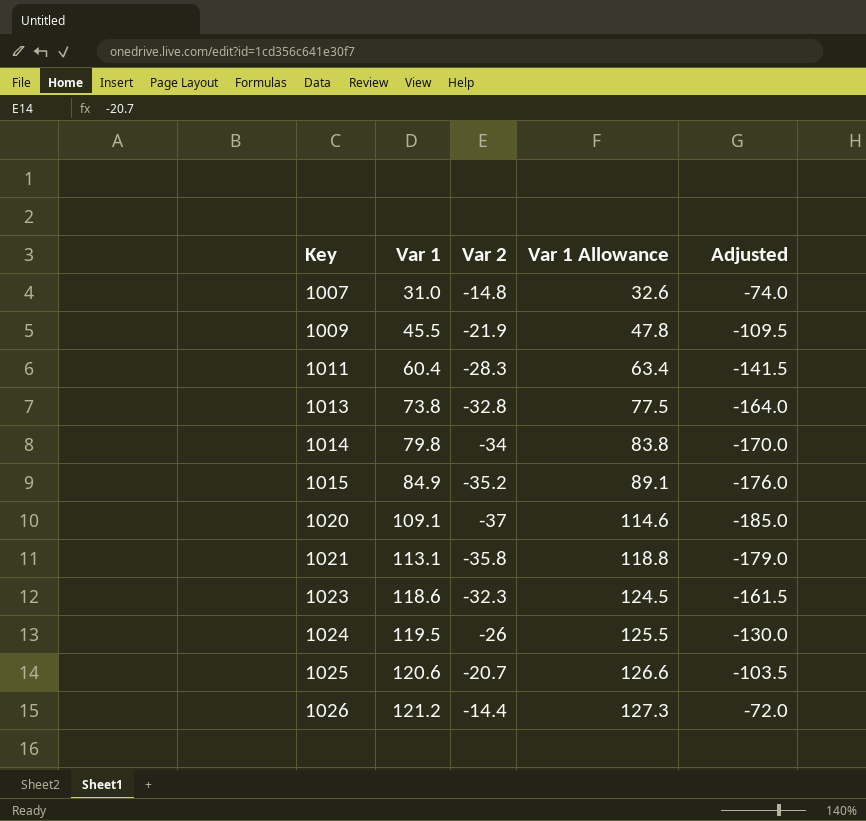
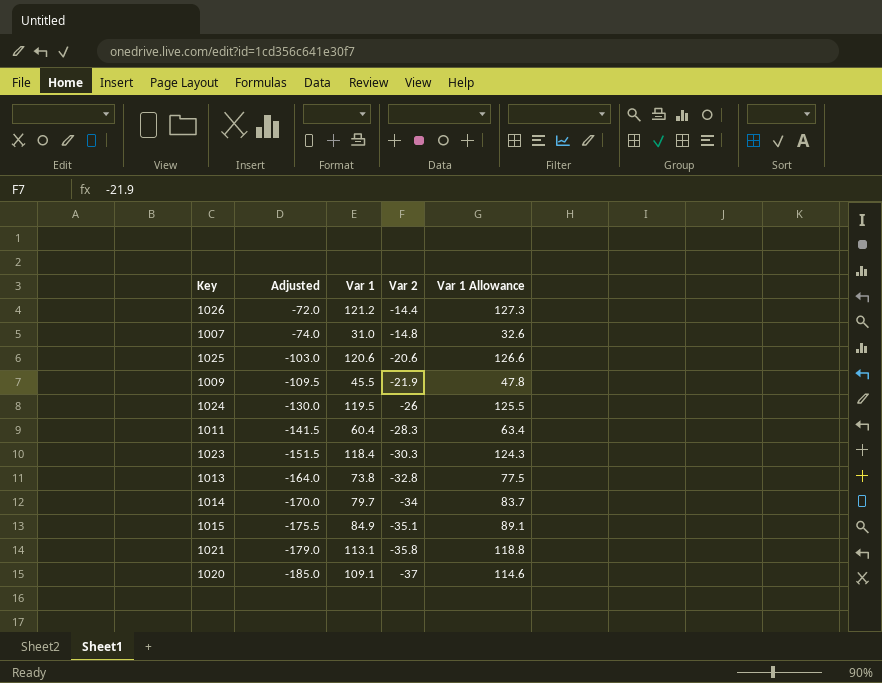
row order: Key ascending -> Adjusted descending
column Adjusted | position: 5 -> 2
1025 | Adjusted: -103.5 -> -103.0
1025 | Var 2: -20.7 -> -20.6
1023 | Adjusted: -161.5 -> -151.5
1023 | Var 1: 118.6 -> 118.4
1023 | Var 2: -32.3 -> -30.3
1023 | Var 1 Allowance: 124.5 -> 124.3
1014 | Var 1: 79.8 -> 79.7
1014 | Var 1 Allowance: 83.8 -> 83.7
1015 | Adjusted: -176.0 -> -175.5
1015 | Var 2: -35.2 -> -35.1

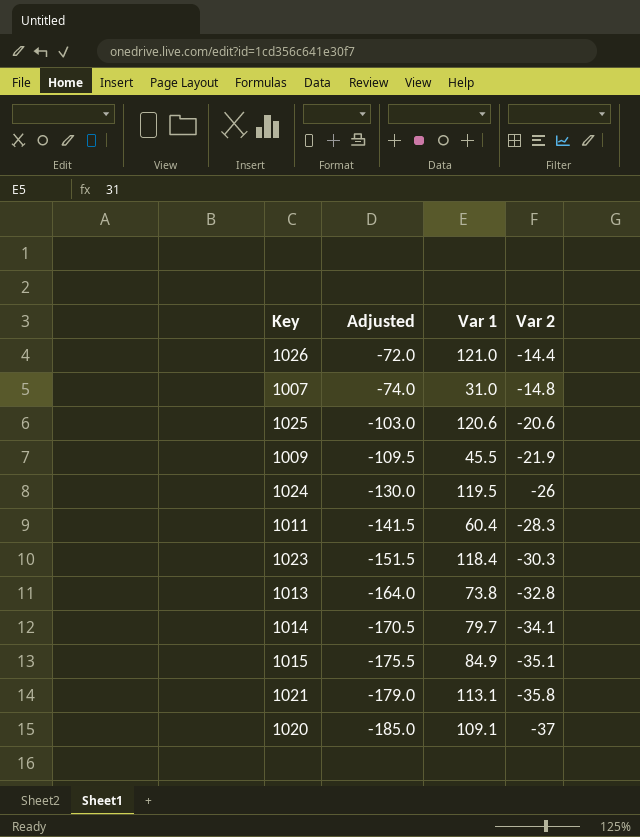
column Var 1 Allowance | formula: [Var 1] * 1.05 -> none
1026 | Var 1: 121.2 -> 121.0
1014 | Adjusted: -170.0 -> -170.5
1014 | Var 2: -34 -> -34.1

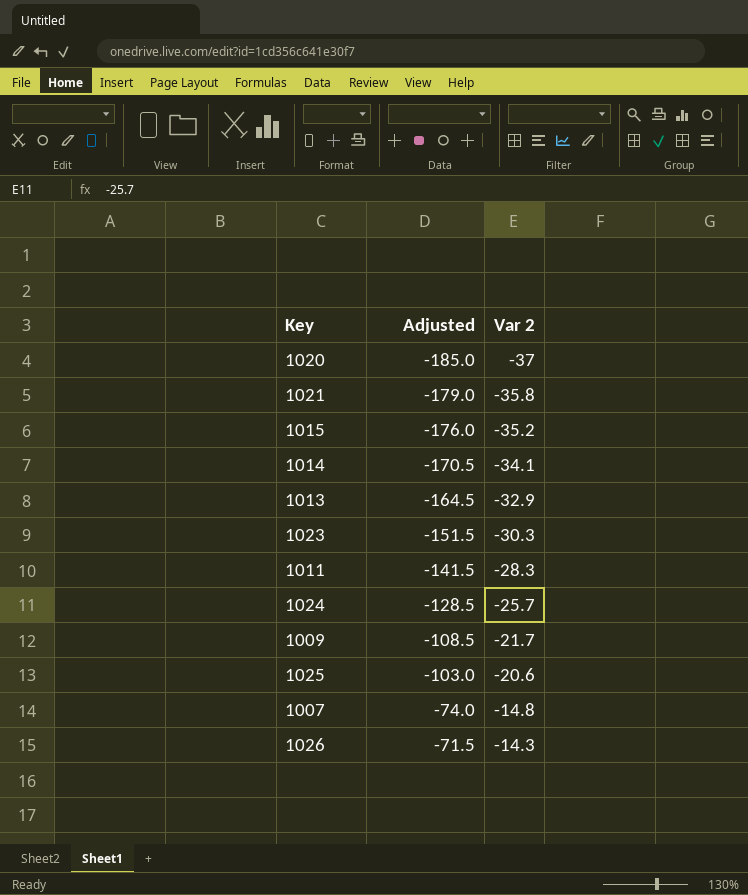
row order: Adjusted descending -> Adjusted ascending
column Var 1 | position: 3 -> none
1015 | Adjusted: -175.5 -> -176.0
1015 | Var 2: -35.1 -> -35.2
1013 | Adjusted: -164.0 -> -164.5
1013 | Var 2: -32.8 -> -32.9
1024 | Adjusted: -130.0 -> -128.5
1024 | Var 2: -26 -> -25.7
1009 | Adjusted: -109.5 -> -108.5
1009 | Var 2: -21.9 -> -21.7
1026 | Adjusted: -72.0 -> -71.5
1026 | Var 2: -14.4 -> -14.3

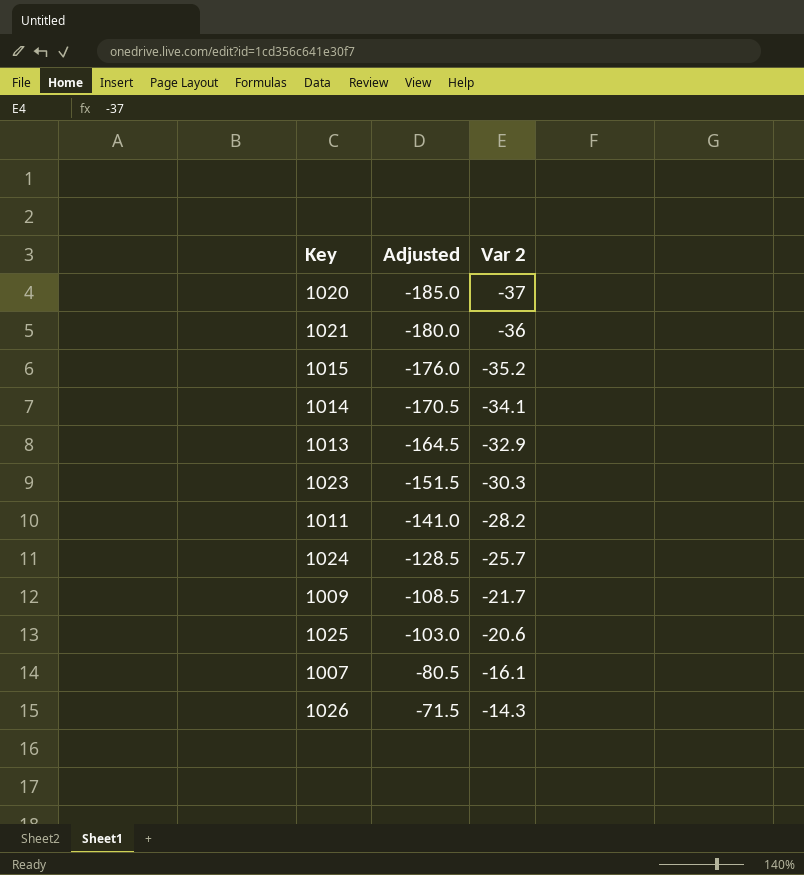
1021 | Adjusted: -179.0 -> -180.0
1021 | Var 2: -35.8 -> -36
1011 | Adjusted: -141.5 -> -141.0
1011 | Var 2: -28.3 -> -28.2
1007 | Adjusted: -74.0 -> -80.5
1007 | Var 2: -14.8 -> -16.1

